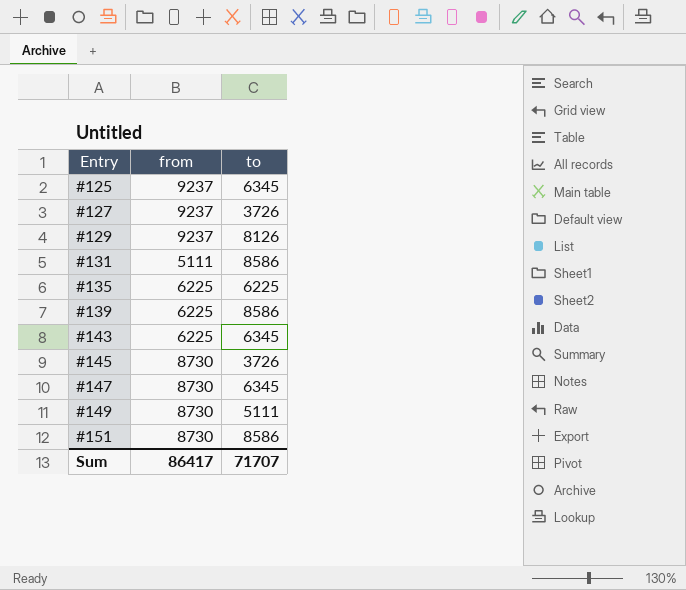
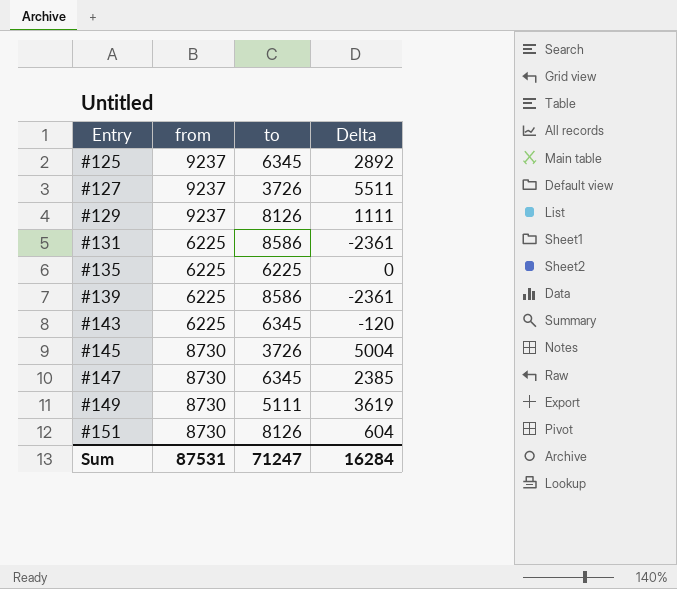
column Delta | formula: none -> [from] - [to]
#131 | from: 5111 -> 6225
#151 | to: 8586 -> 8126
Sum | from: 86417 -> 87531
Sum | to: 71707 -> 71247

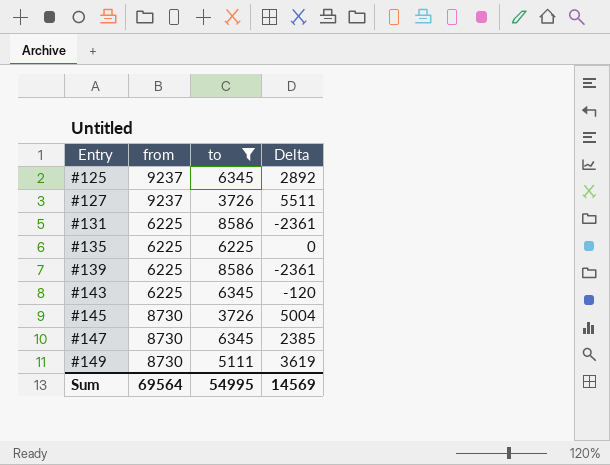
filter: none -> to != 8126
Sum | from: 87531 -> 69564
Sum | to: 71247 -> 54995
Sum | Delta: 16284 -> 14569

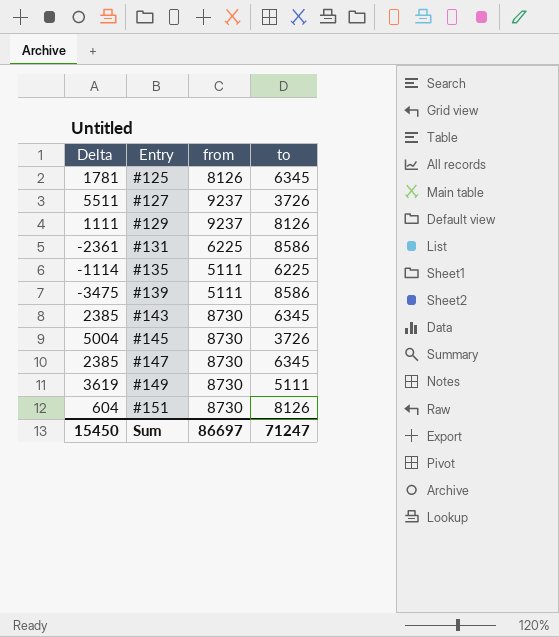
filter: to != 8126 -> none
column Delta | position: 4 -> 1
#125 | Delta: 2892 -> 1781
#125 | from: 9237 -> 8126
#135 | Delta: 0 -> -1114
#135 | from: 6225 -> 5111
#139 | Delta: -2361 -> -3475
#139 | from: 6225 -> 5111
#143 | Delta: -120 -> 2385
#143 | from: 6225 -> 8730
Sum | Delta: 14569 -> 15450
Sum | from: 69564 -> 86697
Sum | to: 54995 -> 71247

